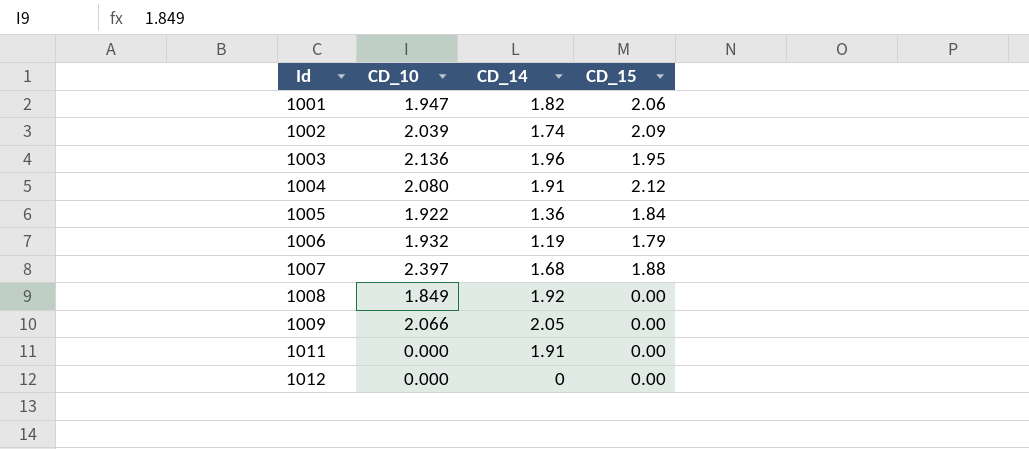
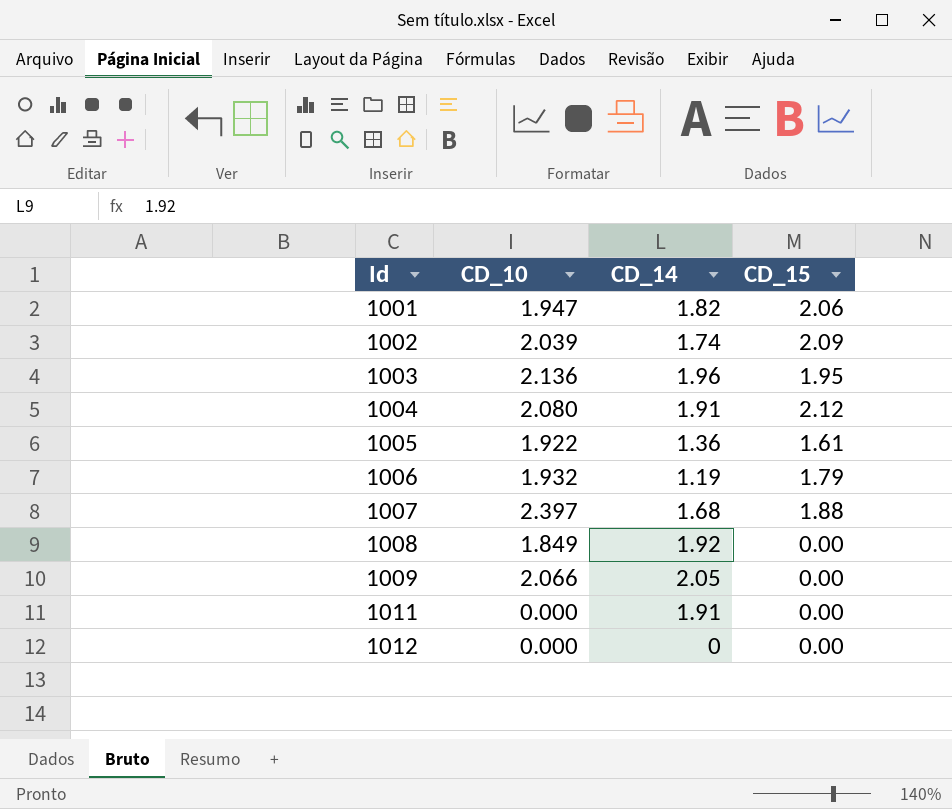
1005 | CD_15: 1.84 -> 1.61

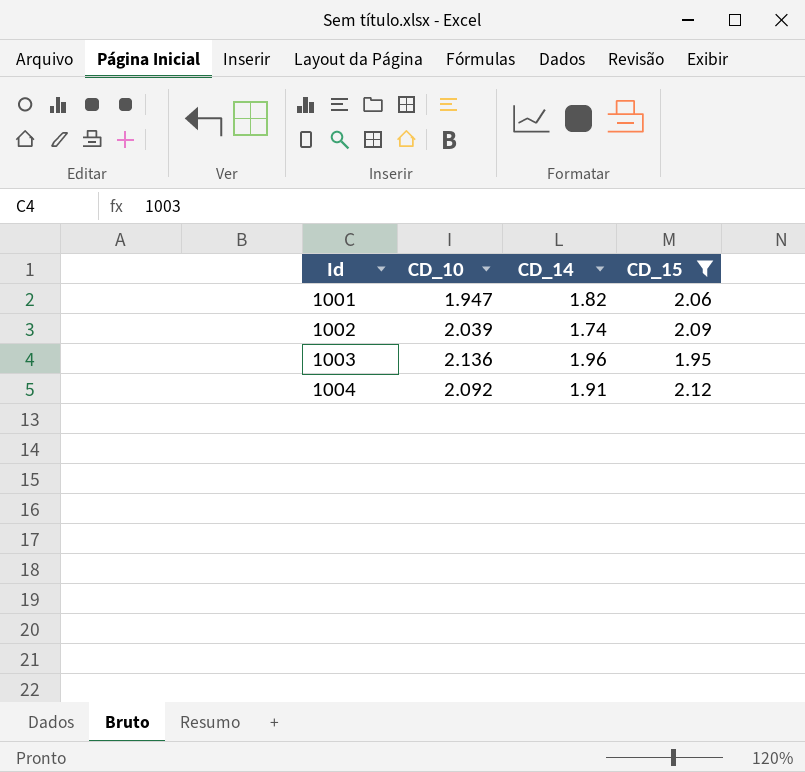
filter: none -> CD_15 >= 1.95
1004 | CD_10: 2.080 -> 2.092

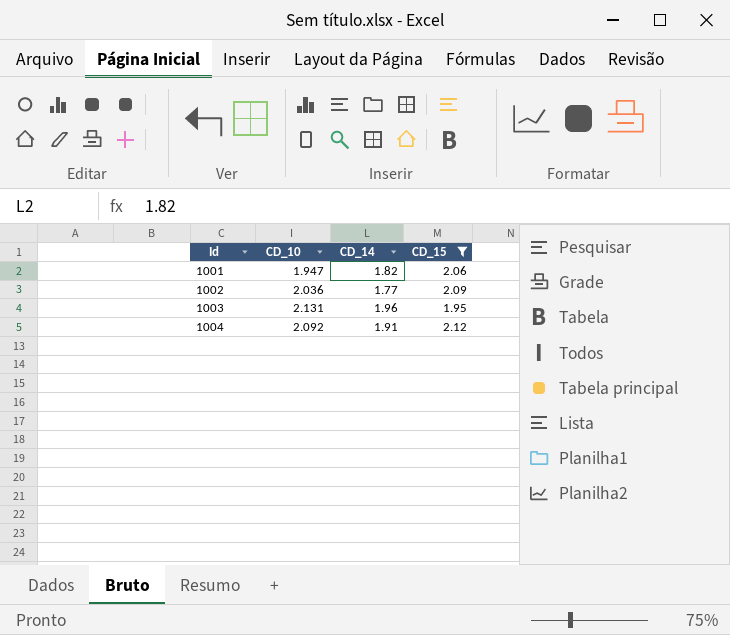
1002 | CD_10: 2.039 -> 2.036
1002 | CD_14: 1.74 -> 1.77
1003 | CD_10: 2.136 -> 2.131

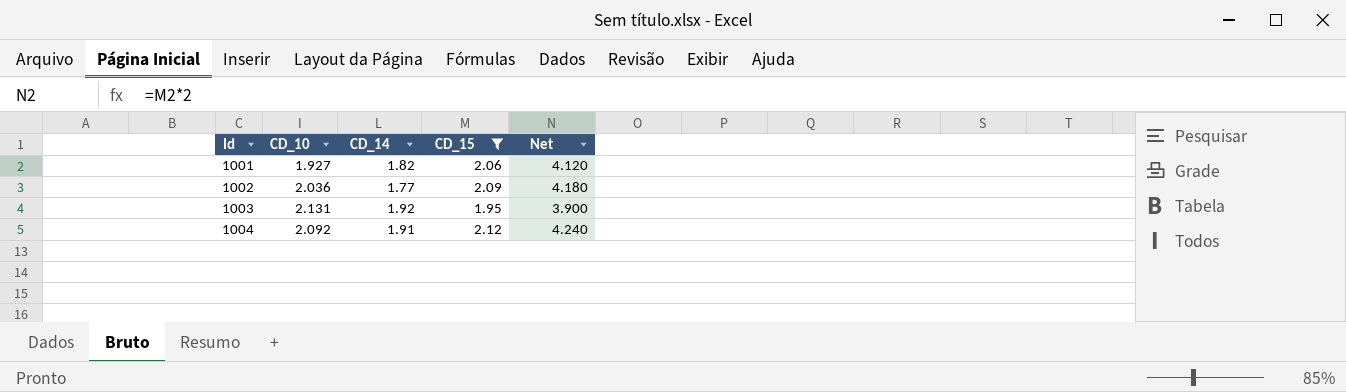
column Net | formula: none -> [CD_15] * 2
1001 | CD_10: 1.947 -> 1.927
1003 | CD_14: 1.96 -> 1.92

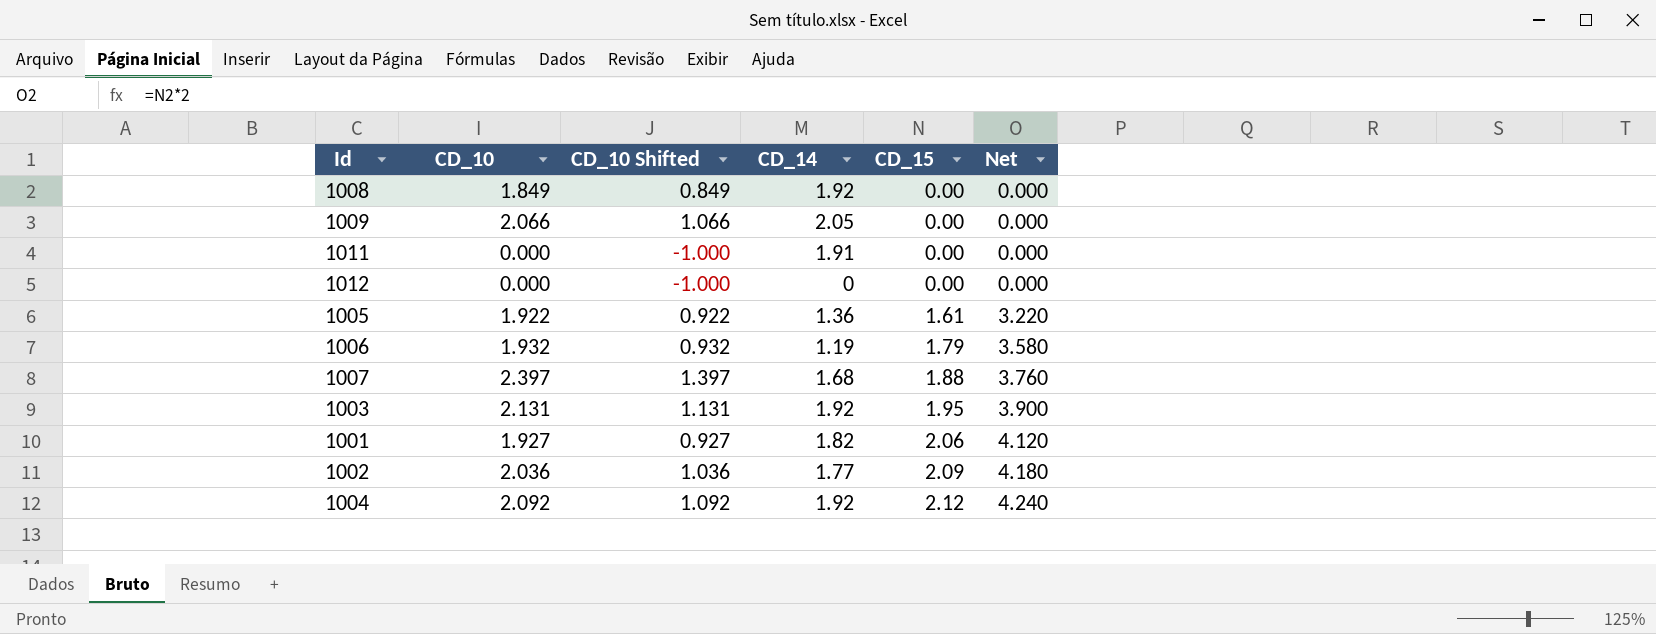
filter: CD_15 >= 1.95 -> none
row order: Id ascending -> CD_15 ascending
column CD_10 Shifted | formula: none -> [CD_10] - 1
1004 | CD_14: 1.91 -> 1.92

